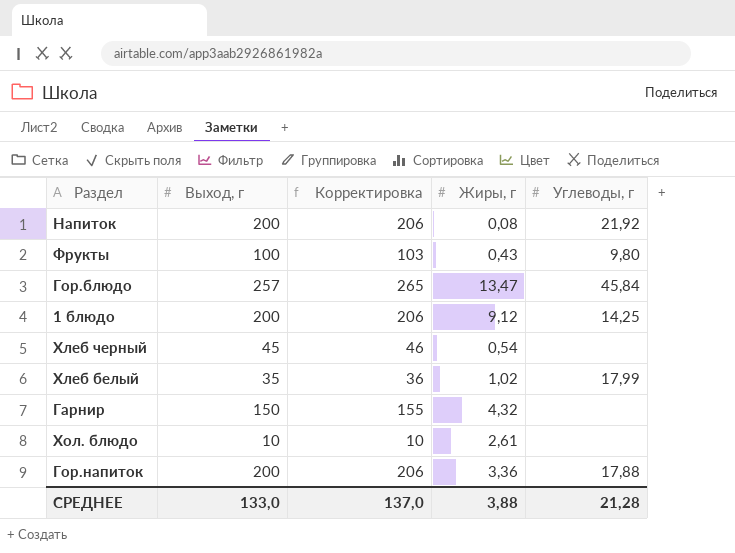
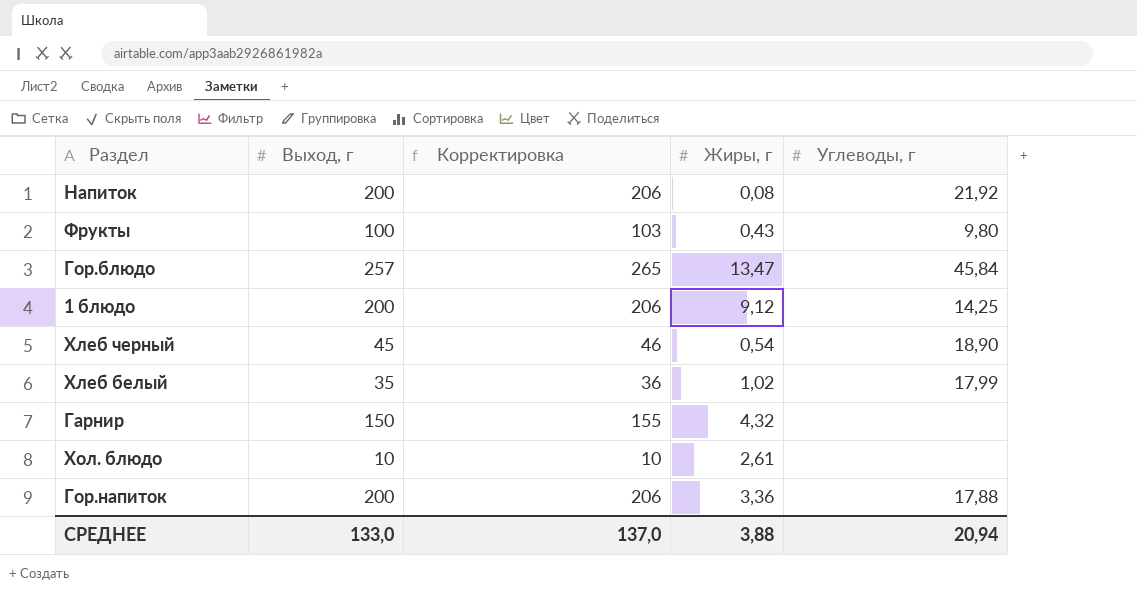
Хлеб черный | Углеводы, г: none -> 18,90
СРЕДНЕЕ | Углеводы, г: 21,28 -> 20,94

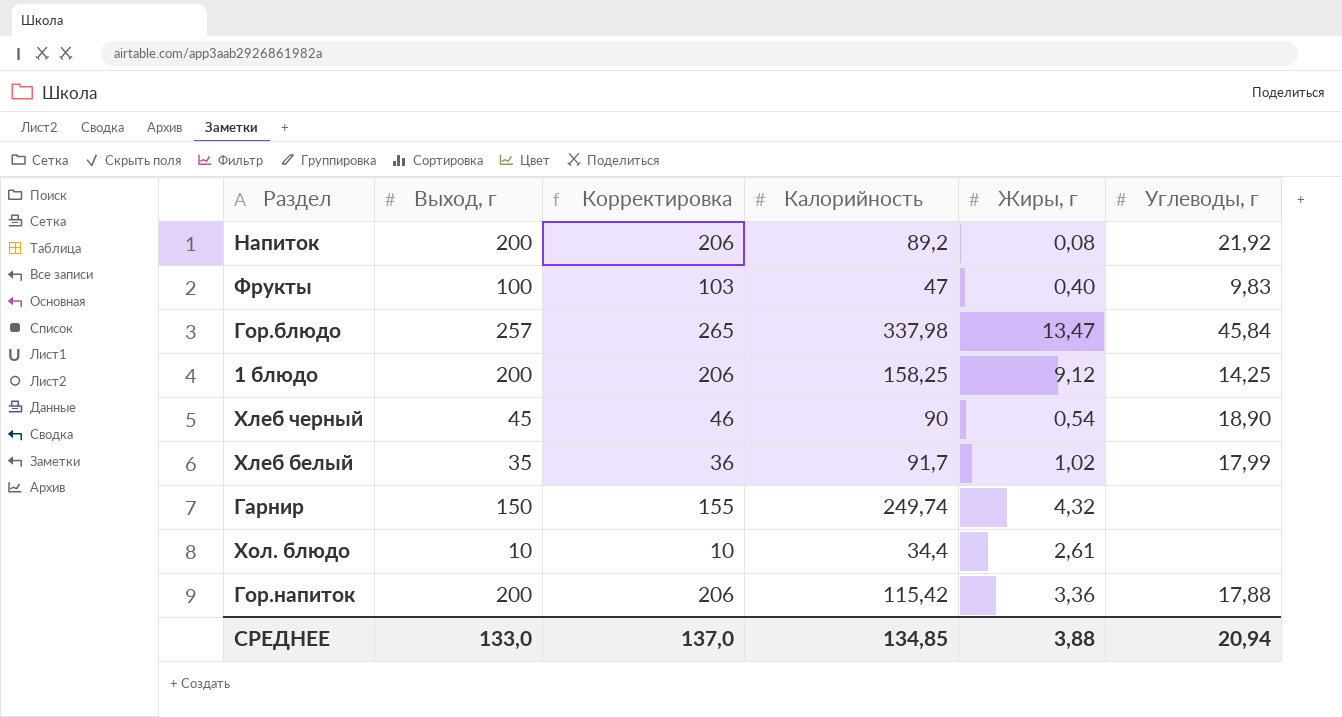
column Калорийность | position: none -> 4
Фрукты | Жиры, г: 0,43 -> 0,40
Фрукты | Углеводы, г: 9,80 -> 9,83

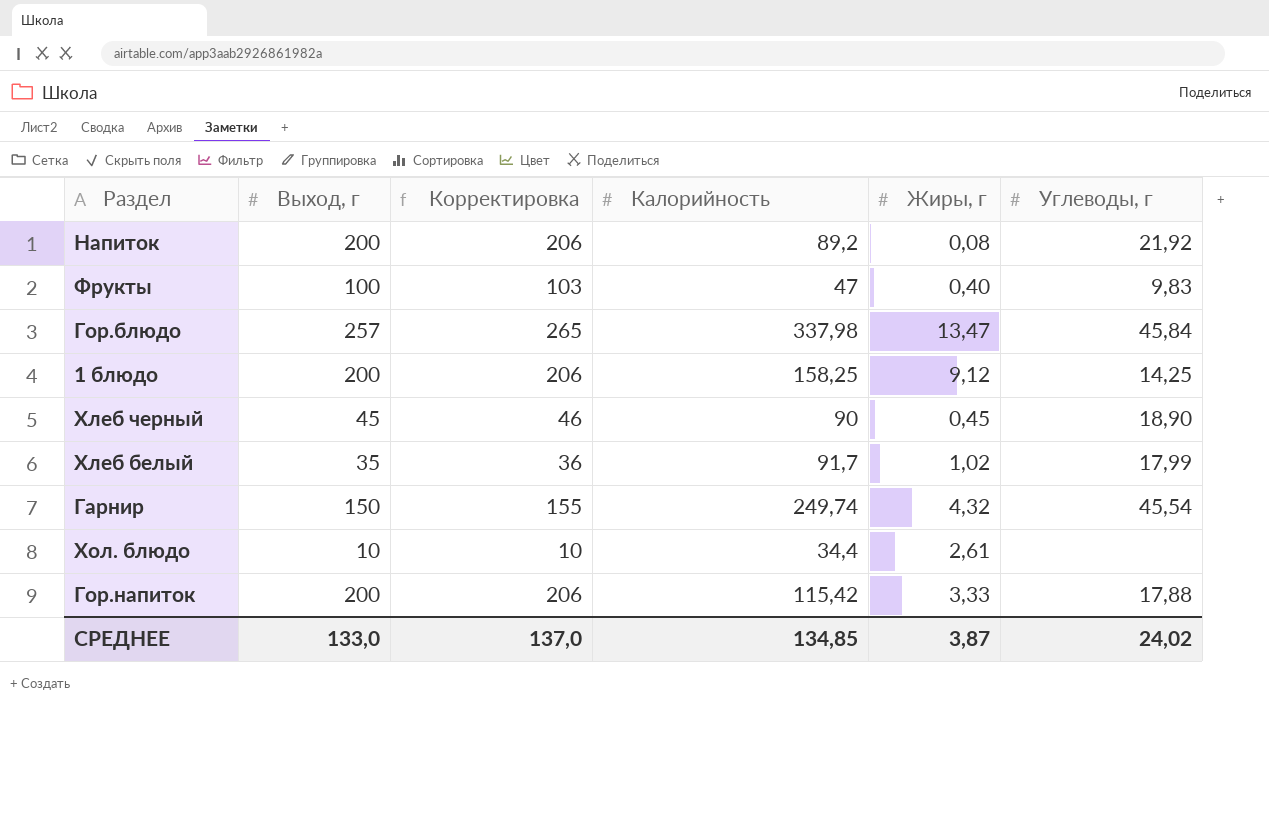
Хлеб черный | Жиры, г: 0,54 -> 0,45
Гарнир | Углеводы, г: none -> 45,54
Гор.напиток | Жиры, г: 3,36 -> 3,33
СРЕДНЕЕ | Жиры, г: 3,88 -> 3,87
СРЕДНЕЕ | Углеводы, г: 20,94 -> 24,02

